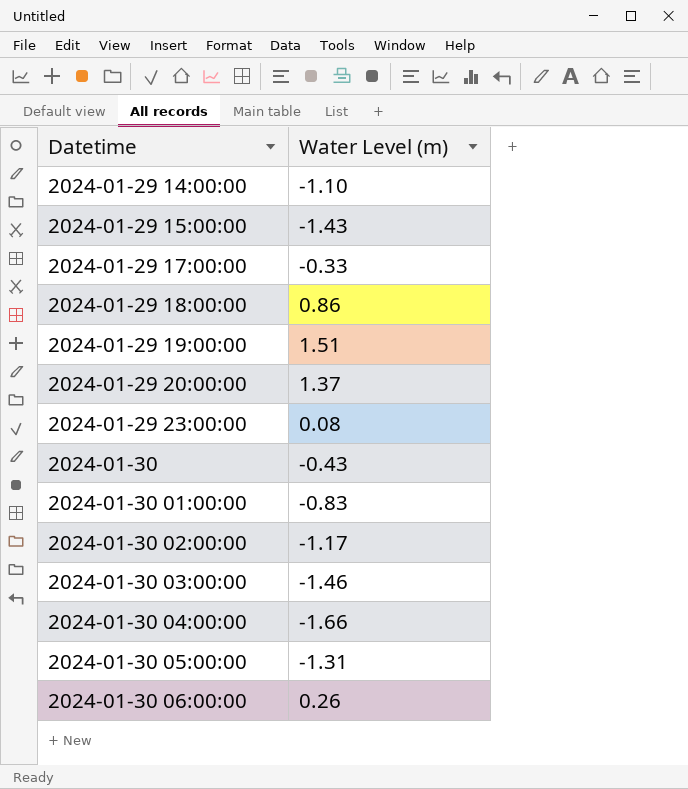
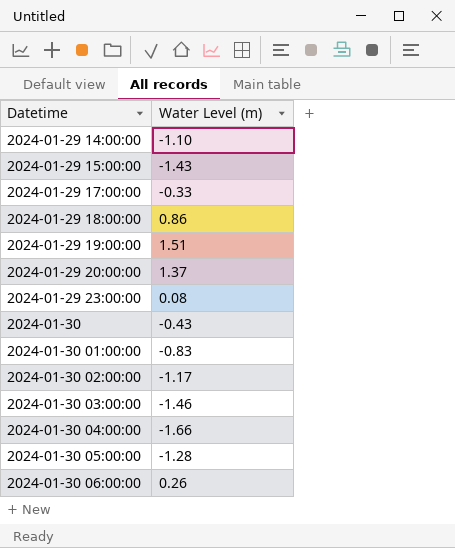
2024-01-30 05:00:00 | Water Level (m): -1.31 -> -1.28

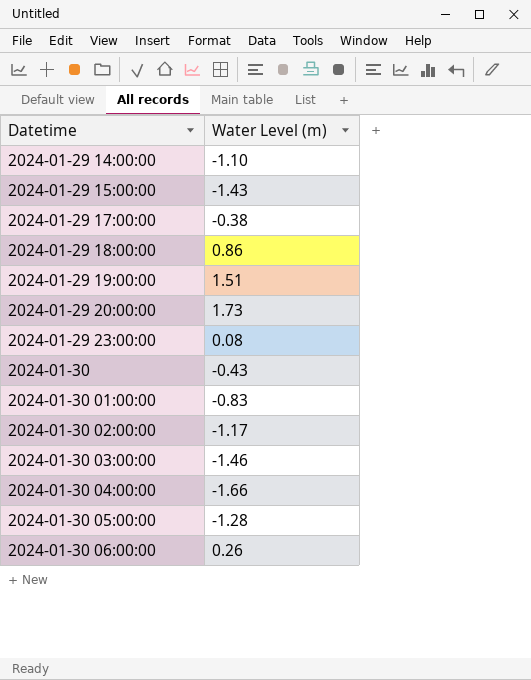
2024-01-29 17:00:00 | Water Level (m): -0.33 -> -0.38
2024-01-29 20:00:00 | Water Level (m): 1.37 -> 1.73

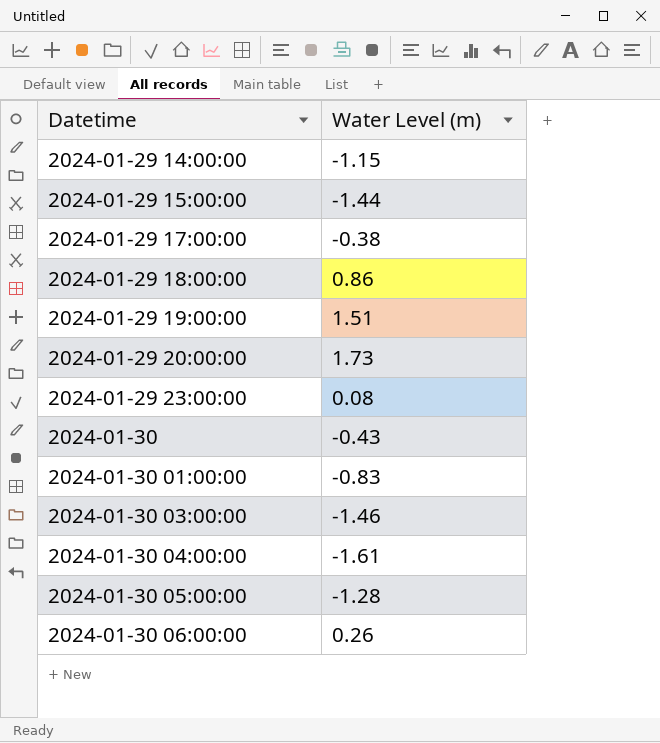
row 2024-01-30 02:00:00: -1.17 -> none
2024-01-29 14:00:00 | Water Level (m): -1.10 -> -1.15
2024-01-29 15:00:00 | Water Level (m): -1.43 -> -1.44
2024-01-30 04:00:00 | Water Level (m): -1.66 -> -1.61

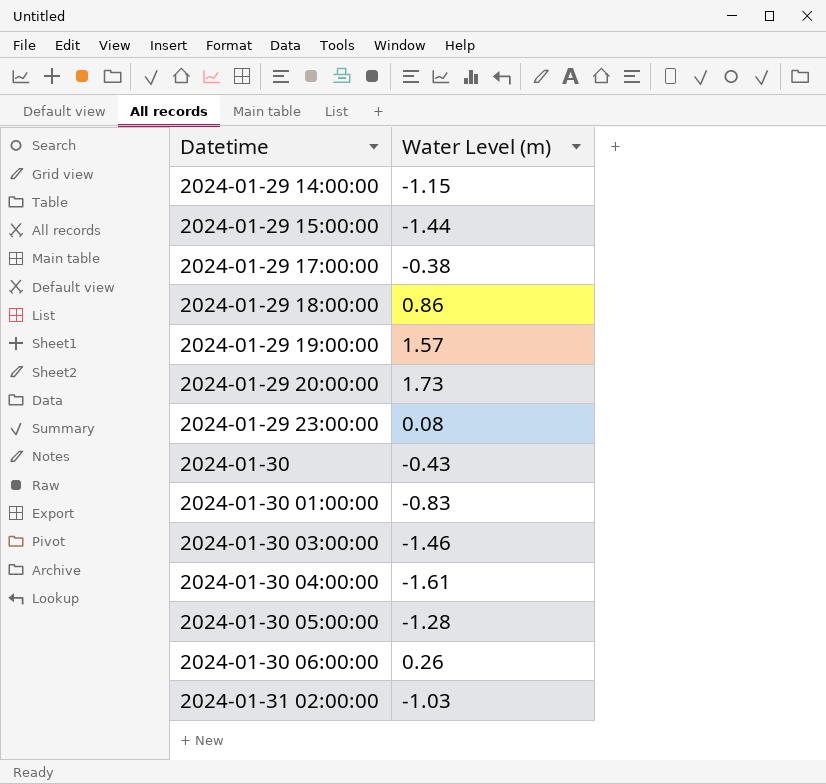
2024-01-29 19:00:00 | Water Level (m): 1.51 -> 1.57
row 2024-01-31 02:00:00: none -> -1.03

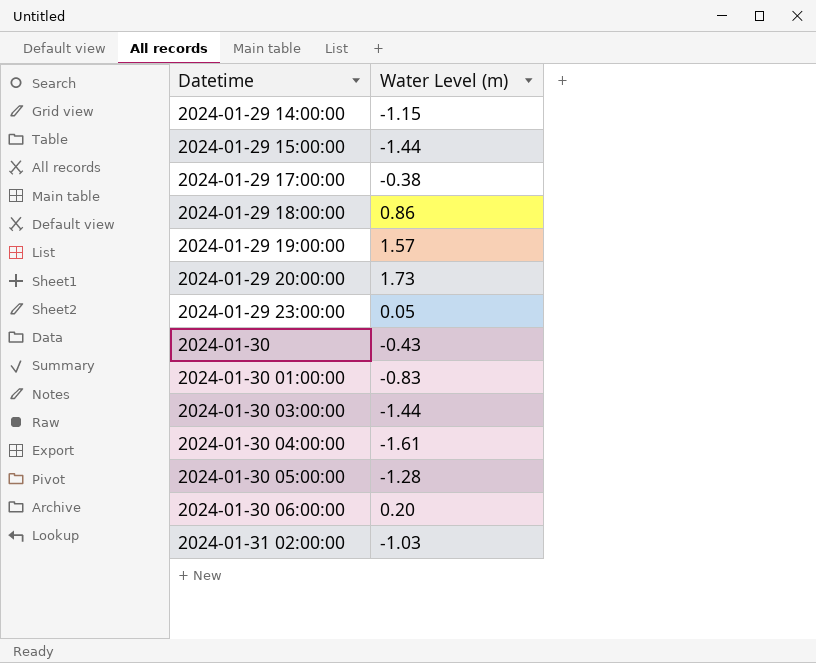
2024-01-29 23:00:00 | Water Level (m): 0.08 -> 0.05
2024-01-30 03:00:00 | Water Level (m): -1.46 -> -1.44
2024-01-30 06:00:00 | Water Level (m): 0.26 -> 0.20

